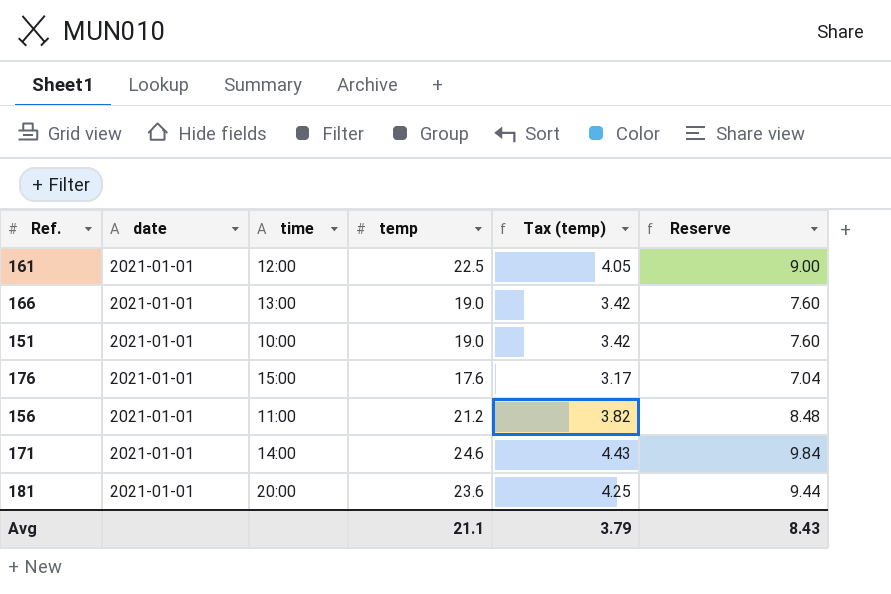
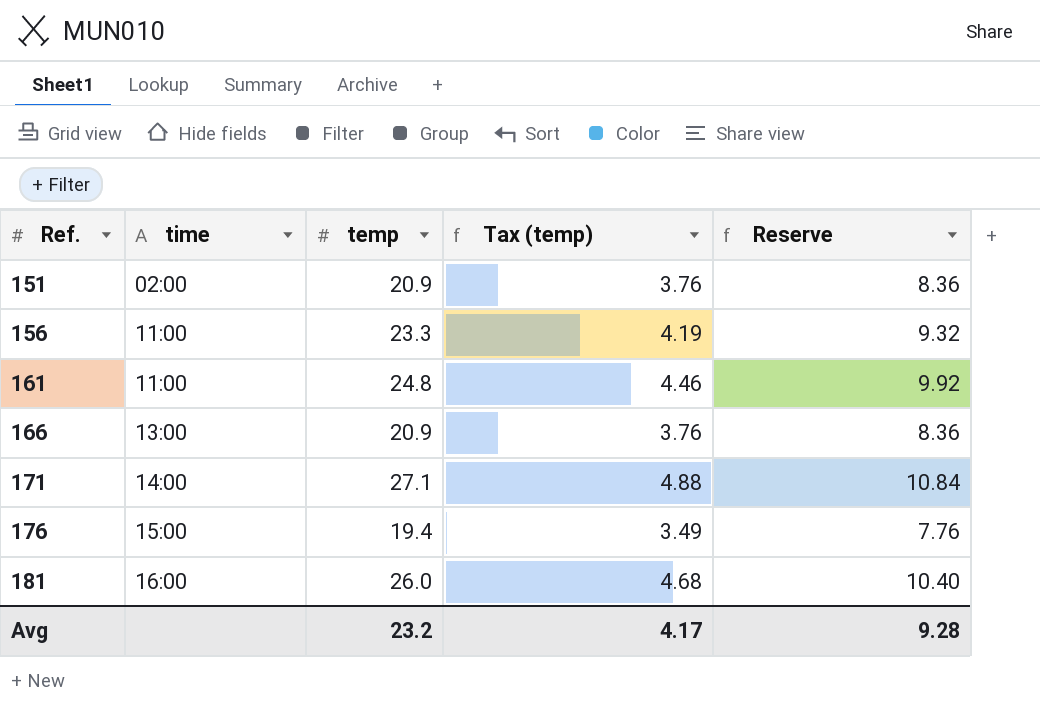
row order: none -> Ref. ascending
column date | position: 2 -> none
151 | time: 10:00 -> 02:00
151 | temp: 19.0 -> 20.9
151 | Tax (temp): 3.42 -> 3.76
151 | Reserve: 7.60 -> 8.36
156 | temp: 21.2 -> 23.3
156 | Tax (temp): 3.82 -> 4.19
156 | Reserve: 8.48 -> 9.32
161 | time: 12:00 -> 11:00
161 | temp: 22.5 -> 24.8
161 | Tax (temp): 4.05 -> 4.46
161 | Reserve: 9.00 -> 9.92
166 | temp: 19.0 -> 20.9
166 | Tax (temp): 3.42 -> 3.76
166 | Reserve: 7.60 -> 8.36
171 | temp: 24.6 -> 27.1
171 | Tax (temp): 4.43 -> 4.88
171 | Reserve: 9.84 -> 10.84
176 | temp: 17.6 -> 19.4
176 | Tax (temp): 3.17 -> 3.49
176 | Reserve: 7.04 -> 7.76
181 | time: 20:00 -> 16:00
181 | temp: 23.6 -> 26.0
181 | Tax (temp): 4.25 -> 4.68
181 | Reserve: 9.44 -> 10.40
Avg | temp: 21.1 -> 23.2
Avg | Tax (temp): 3.79 -> 4.17
Avg | Reserve: 8.43 -> 9.28

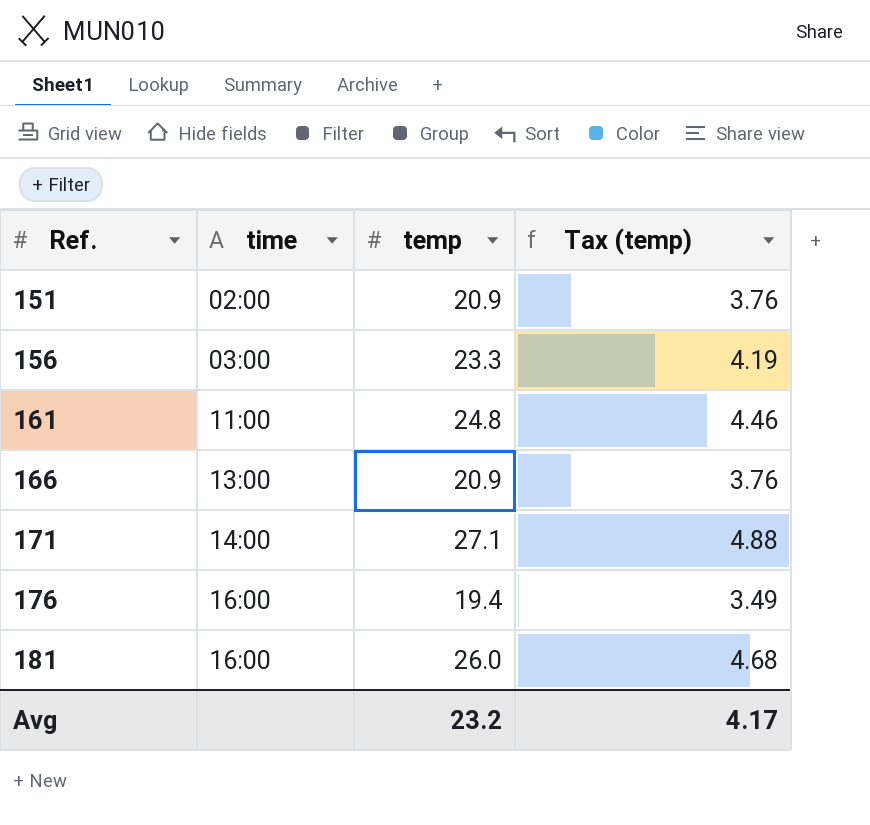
column Reserve | formula: [temp] * 0.4 -> none
156 | time: 11:00 -> 03:00
176 | time: 15:00 -> 16:00

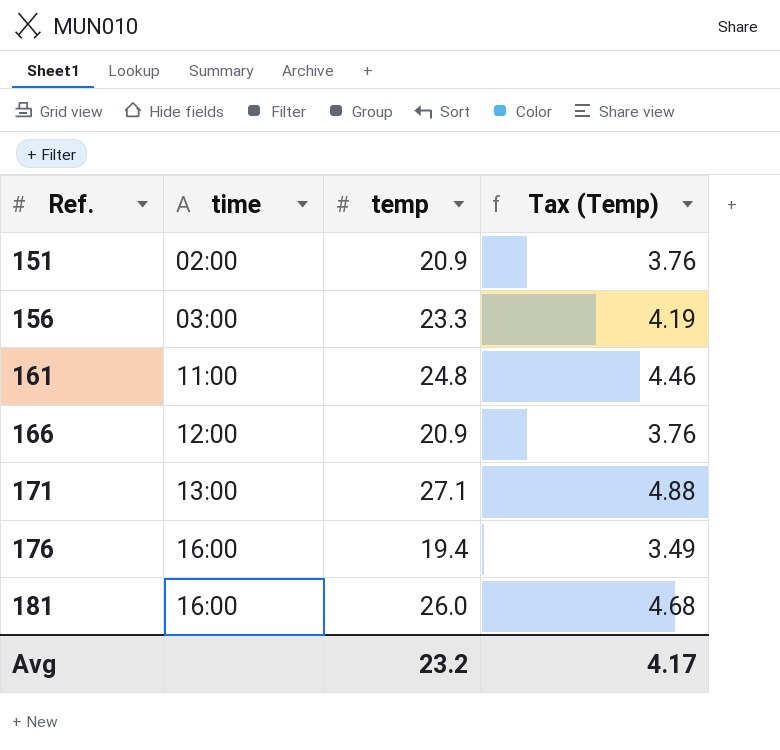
column name: Tax (temp) -> Tax (Temp)
166 | time: 13:00 -> 12:00
171 | time: 14:00 -> 13:00

